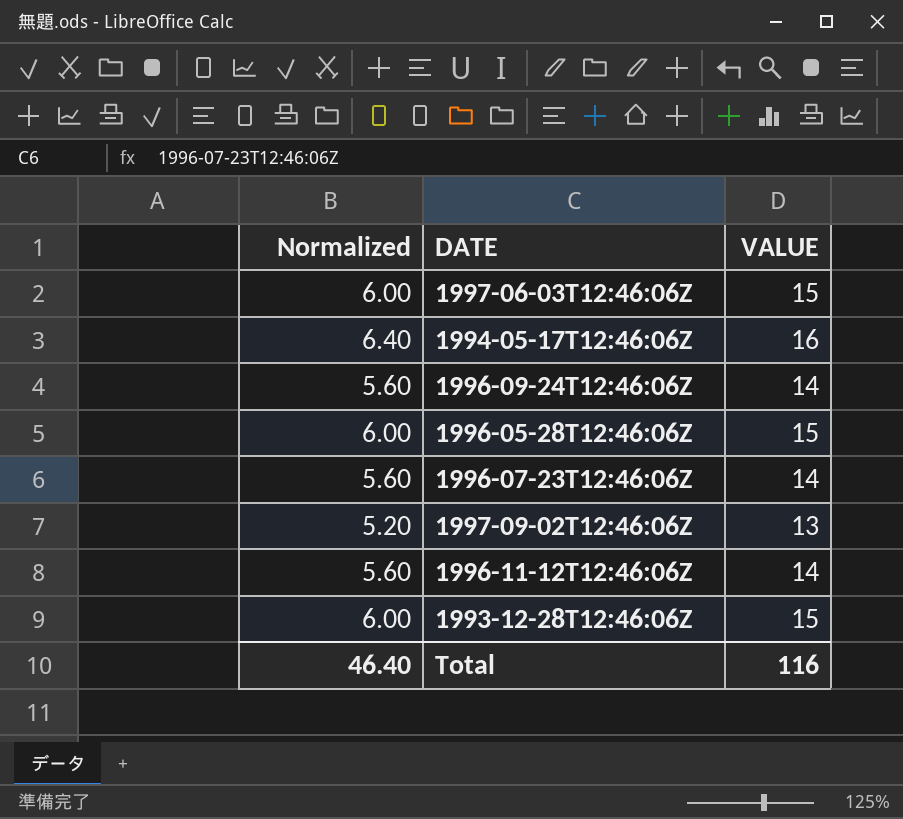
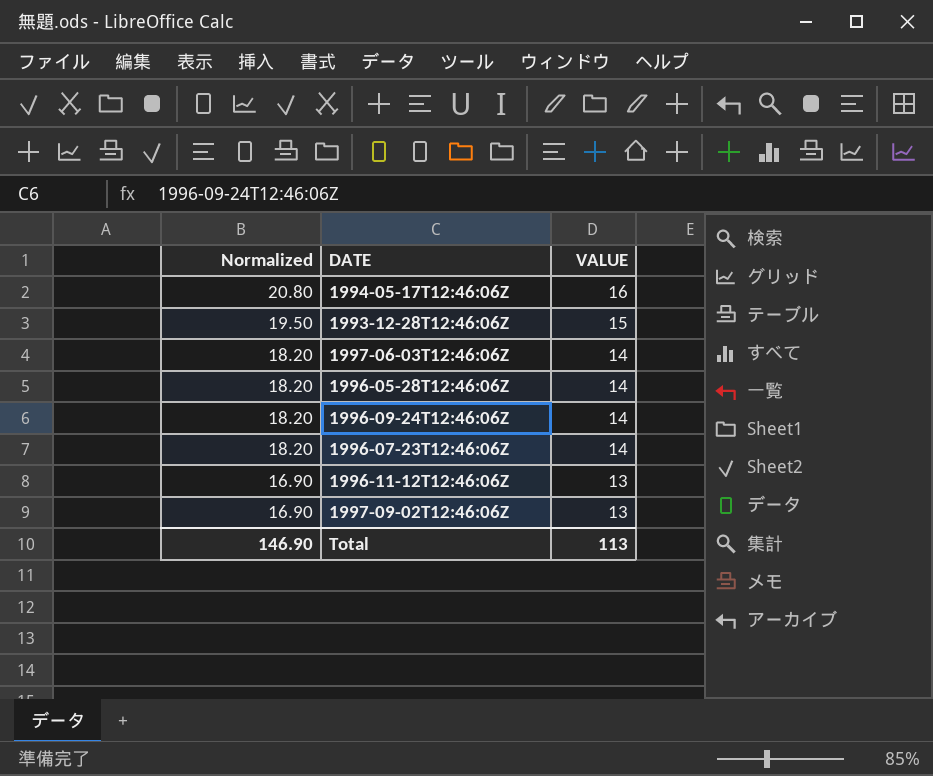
row order: none -> Normalized descending
column Normalized | formula: [VALUE] * 0.4 -> [VALUE] * 1.3
1997-06-03T12:46:06Z | VALUE: 15 -> 14
1996-05-28T12:46:06Z | VALUE: 15 -> 14
1996-11-12T12:46:06Z | VALUE: 14 -> 13
Total | Normalized: 46.40 -> 146.90
Total | VALUE: 116 -> 113

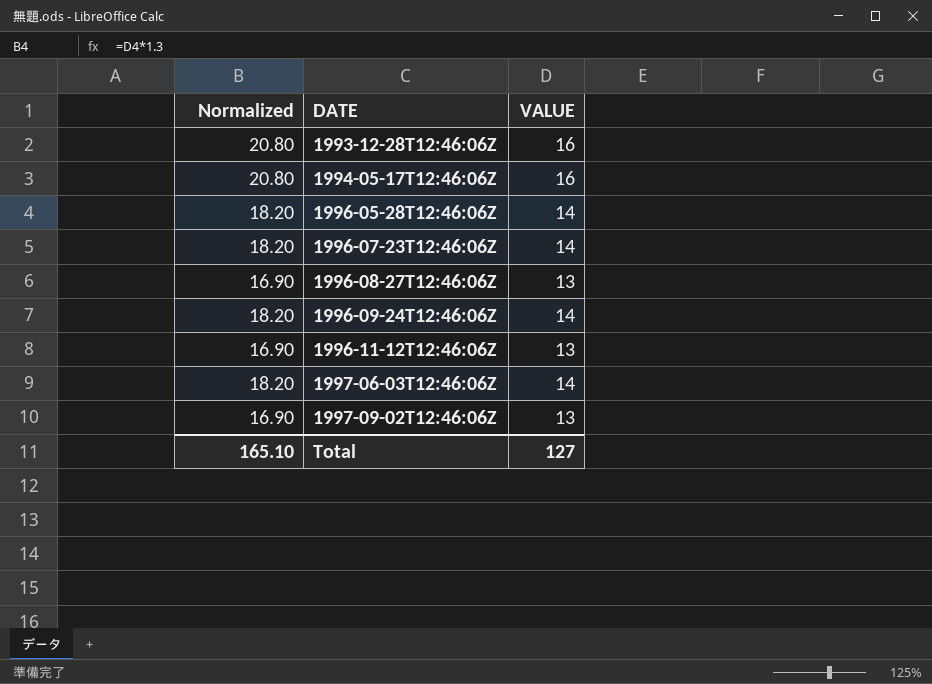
row order: Normalized descending -> DATE ascending
1993-12-28T12:46:06Z | Normalized: 19.50 -> 20.80
1993-12-28T12:46:06Z | VALUE: 15 -> 16
row 1996-08-27T12:46:06Z: none -> 16.90 | 13
Total | Normalized: 146.90 -> 165.10
Total | VALUE: 113 -> 127

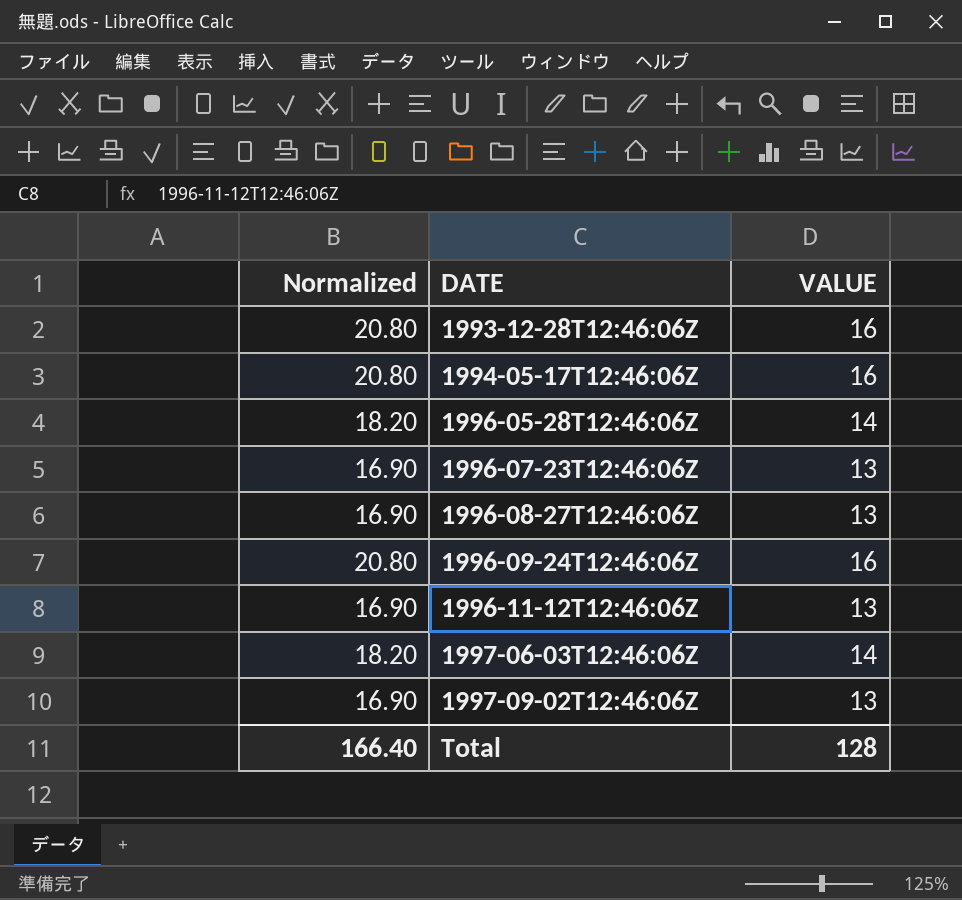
1996-07-23T12:46:06Z | Normalized: 18.20 -> 16.90
1996-07-23T12:46:06Z | VALUE: 14 -> 13
1996-09-24T12:46:06Z | Normalized: 18.20 -> 20.80
1996-09-24T12:46:06Z | VALUE: 14 -> 16
Total | Normalized: 165.10 -> 166.40
Total | VALUE: 127 -> 128

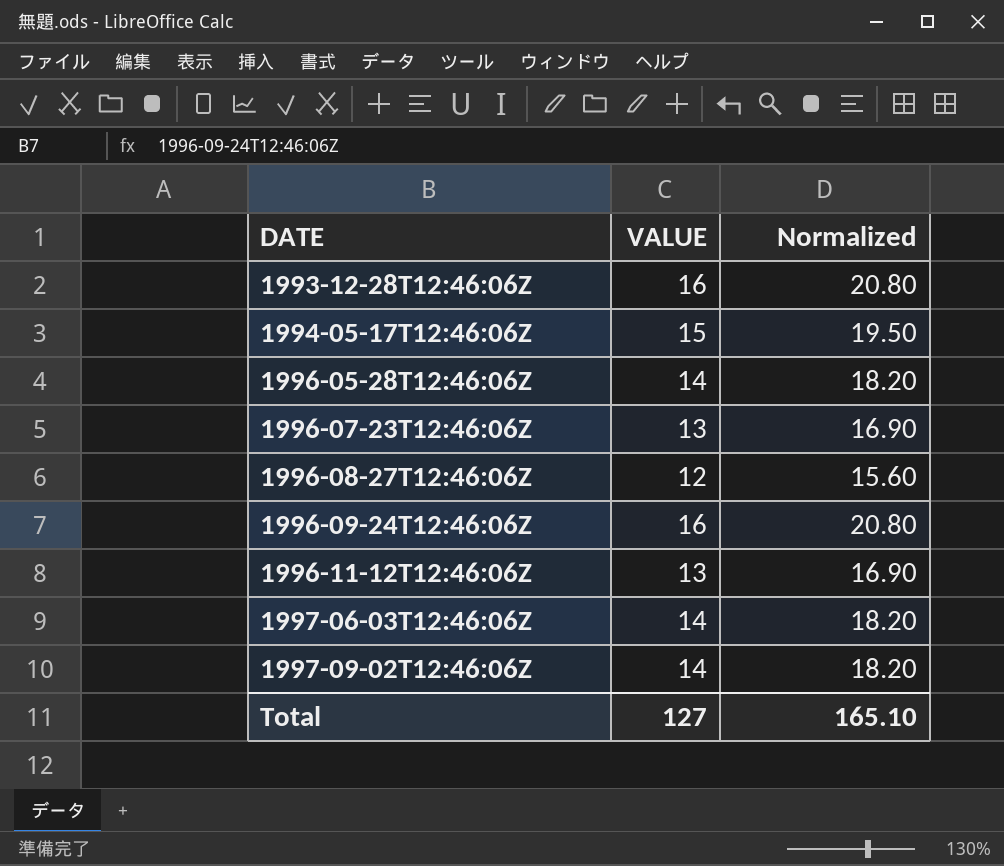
column Normalized | position: 1 -> 3
1994-05-17T12:46:06Z | VALUE: 16 -> 15
1994-05-17T12:46:06Z | Normalized: 20.80 -> 19.50
1996-08-27T12:46:06Z | VALUE: 13 -> 12
1996-08-27T12:46:06Z | Normalized: 16.90 -> 15.60
1997-09-02T12:46:06Z | VALUE: 13 -> 14
1997-09-02T12:46:06Z | Normalized: 16.90 -> 18.20
Total | VALUE: 128 -> 127
Total | Normalized: 166.40 -> 165.10

